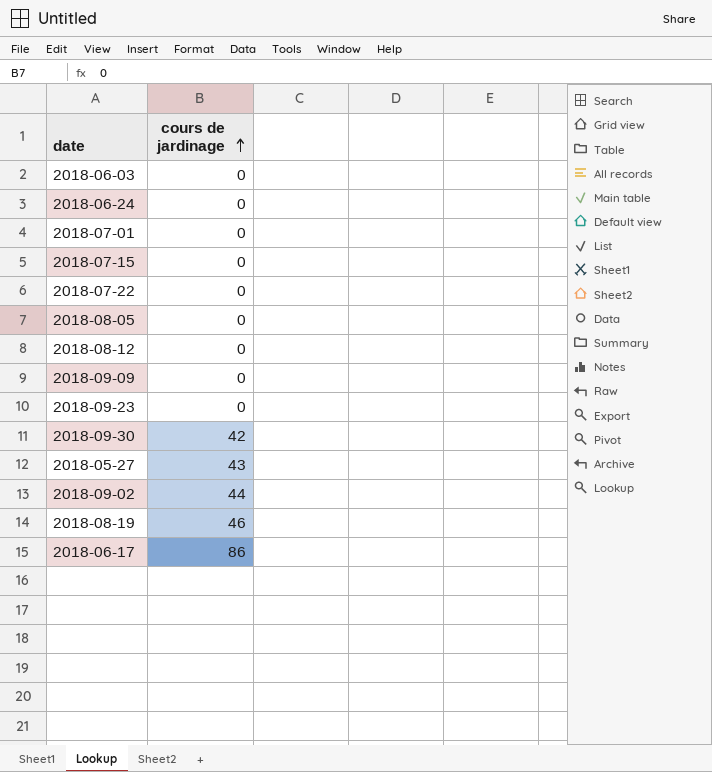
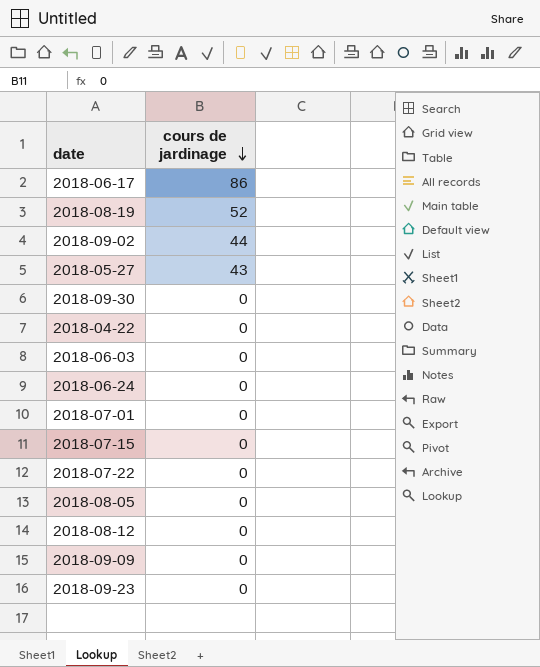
row order: cours de jardinage ascending -> cours de jardinage descending
2018-08-19 | cours de jardinage: 46 -> 52
2018-09-30 | cours de jardinage: 42 -> 0
row 2018-04-22: none -> 0

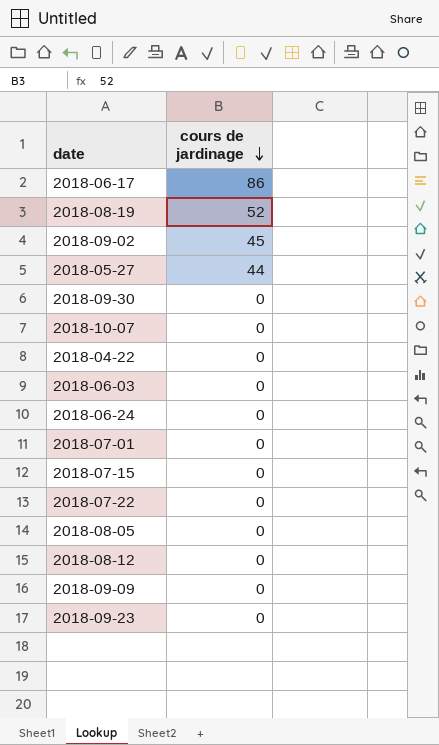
2018-09-02 | cours de jardinage: 44 -> 45
2018-05-27 | cours de jardinage: 43 -> 44
row 2018-10-07: none -> 0

